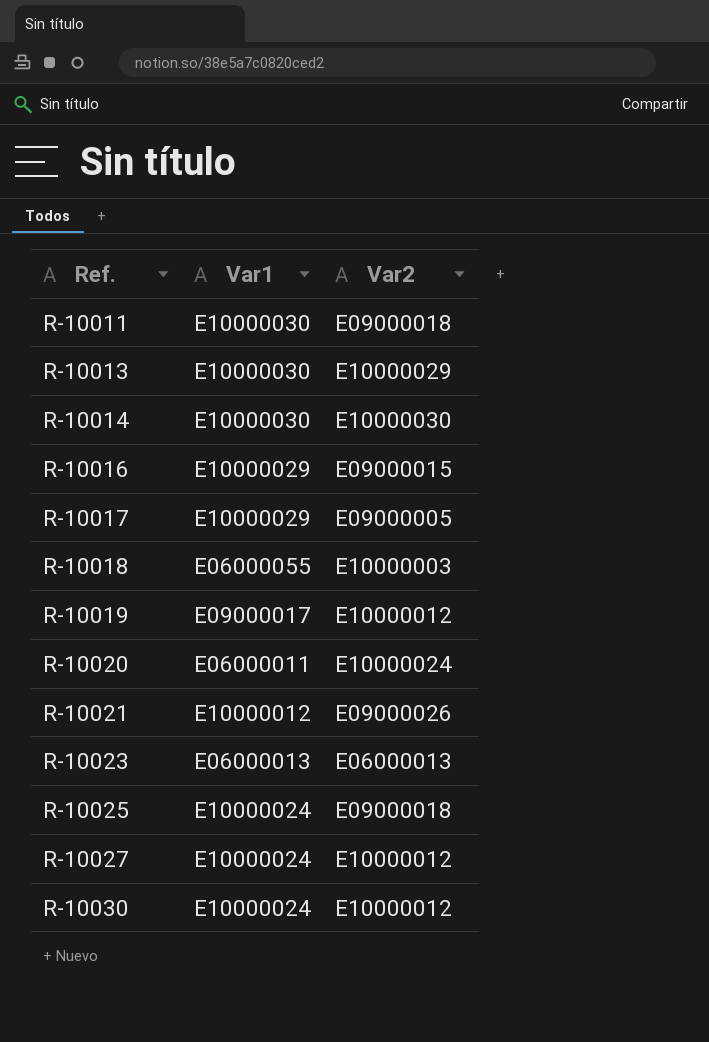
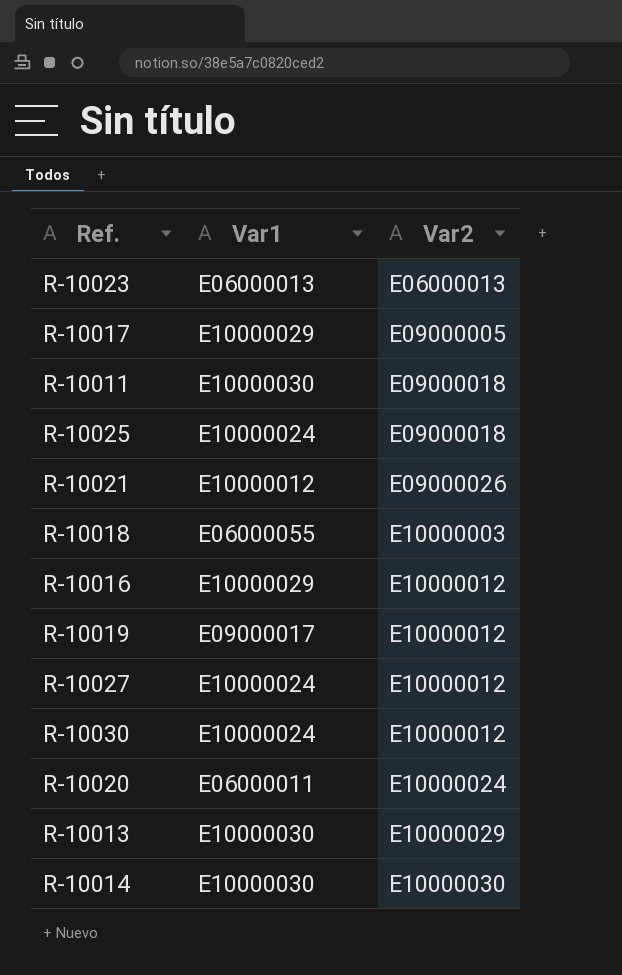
row order: Ref. ascending -> Var2 ascending
R-10016 | Var2: E09000015 -> E10000012

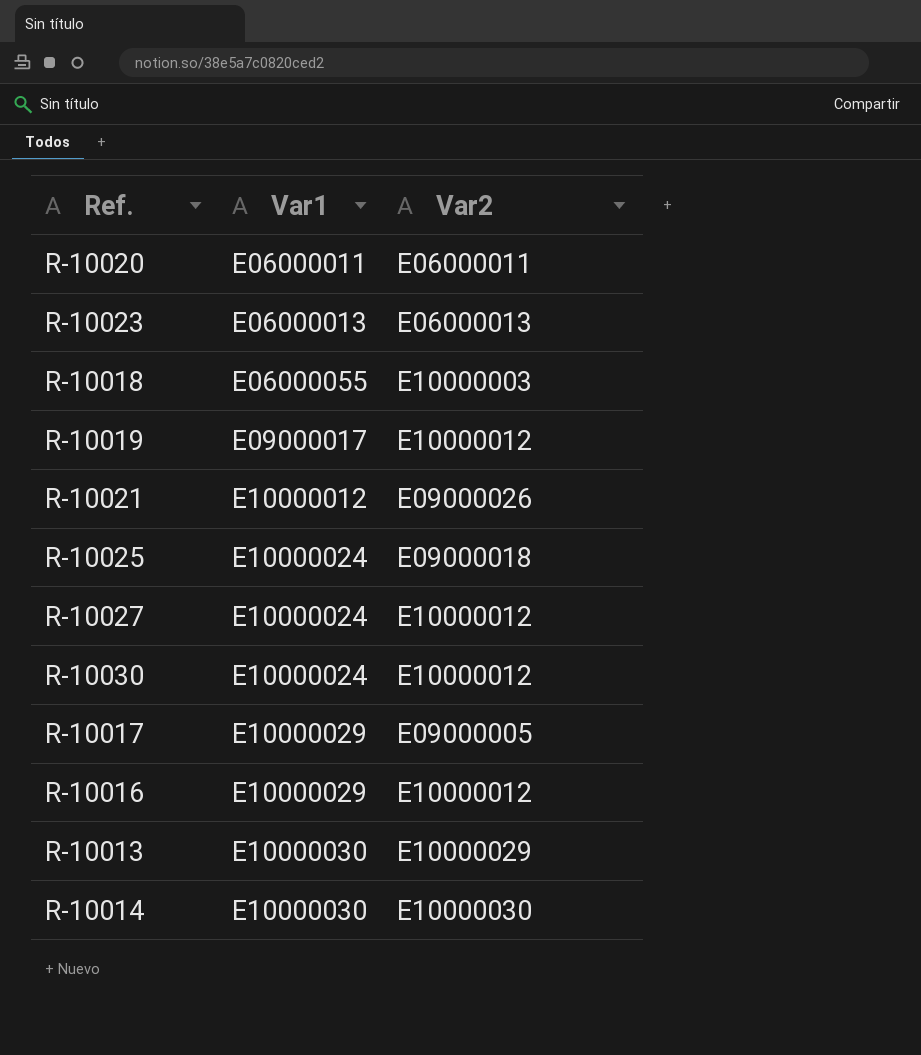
row order: Var2 ascending -> Var1 ascending
row R-10011: E10000030 | E09000018 -> none
R-10020 | Var2: E10000024 -> E06000011

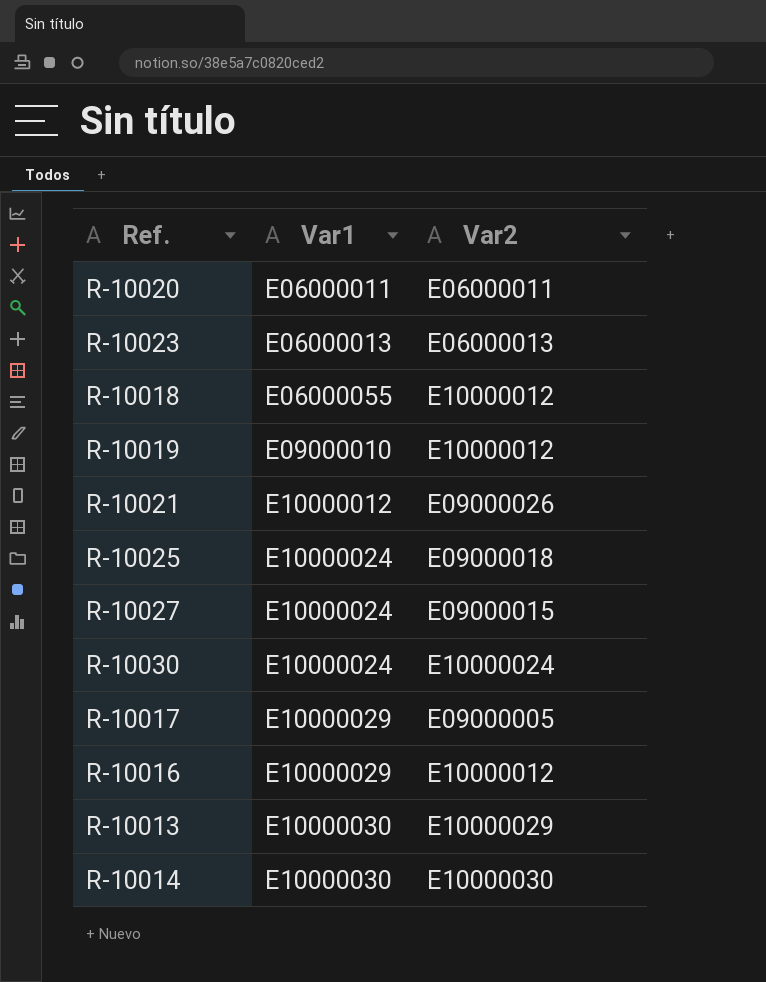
R-10018 | Var2: E10000003 -> E10000012
R-10019 | Var1: E09000017 -> E09000010
R-10027 | Var2: E10000012 -> E09000015
R-10030 | Var2: E10000012 -> E10000024

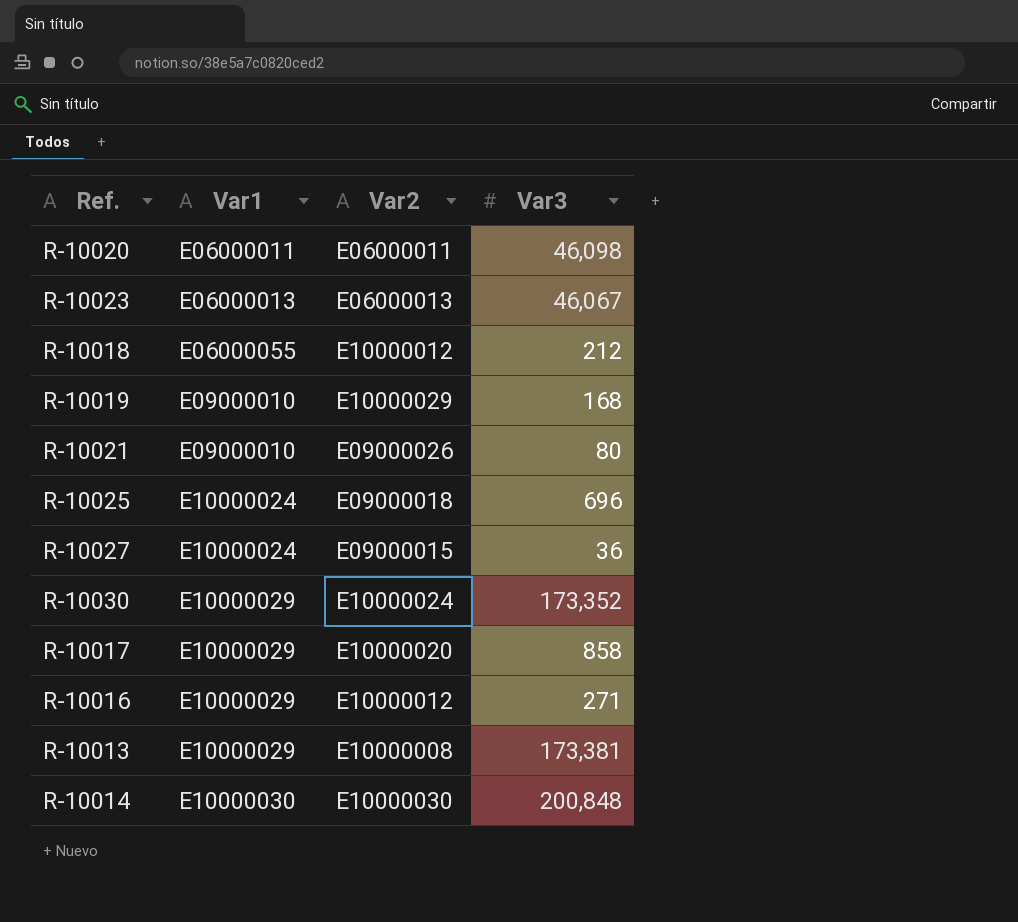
column Var3 | position: none -> 4
R-10019 | Var2: E10000012 -> E10000029
R-10021 | Var1: E10000012 -> E09000010
R-10030 | Var1: E10000024 -> E10000029
R-10017 | Var2: E09000005 -> E10000020
R-10013 | Var1: E10000030 -> E10000029
R-10013 | Var2: E10000029 -> E10000008

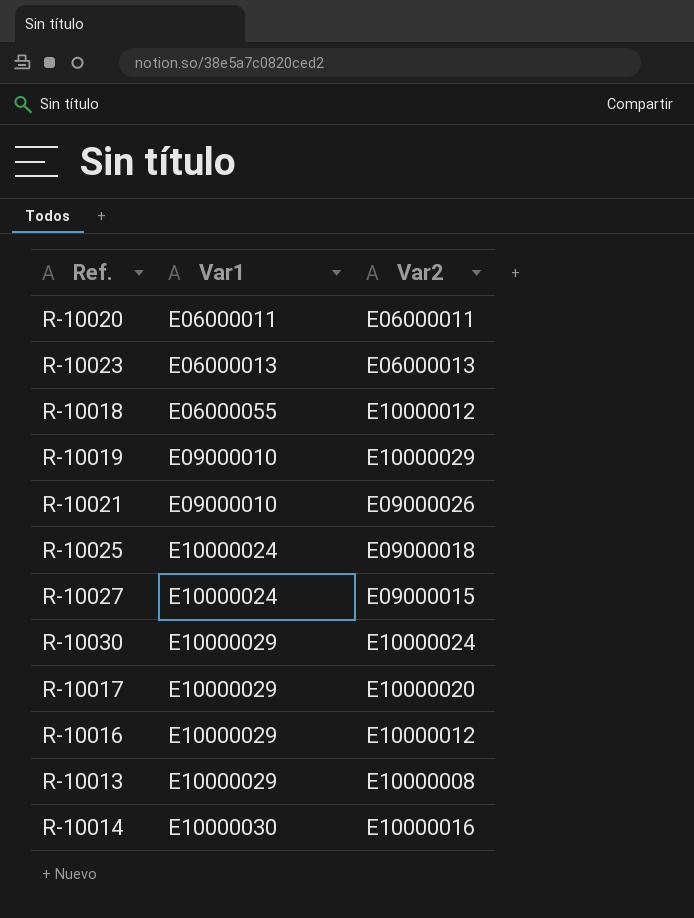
column Var3 | position: 4 -> none
R-10014 | Var2: E10000030 -> E10000016

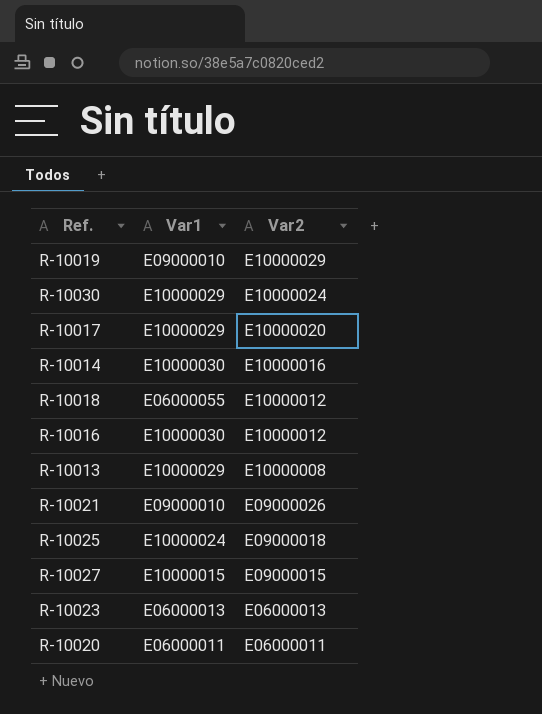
row order: Var1 ascending -> Var2 descending
R-10016 | Var1: E10000029 -> E10000030
R-10027 | Var1: E10000024 -> E10000015

